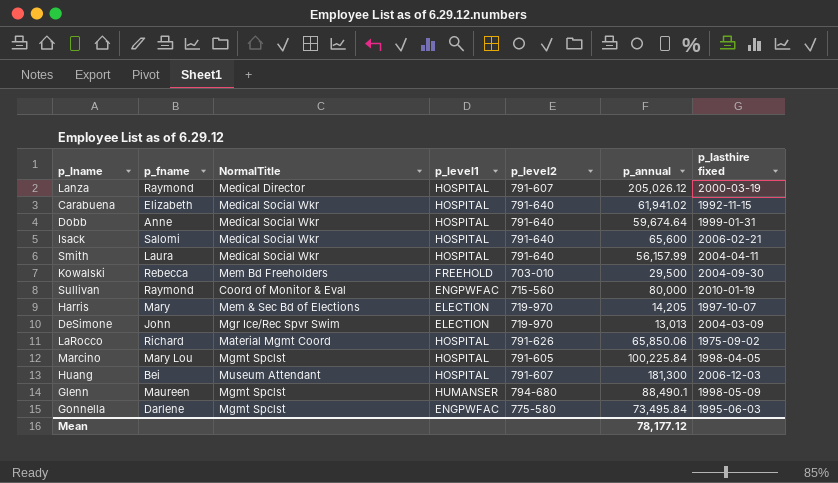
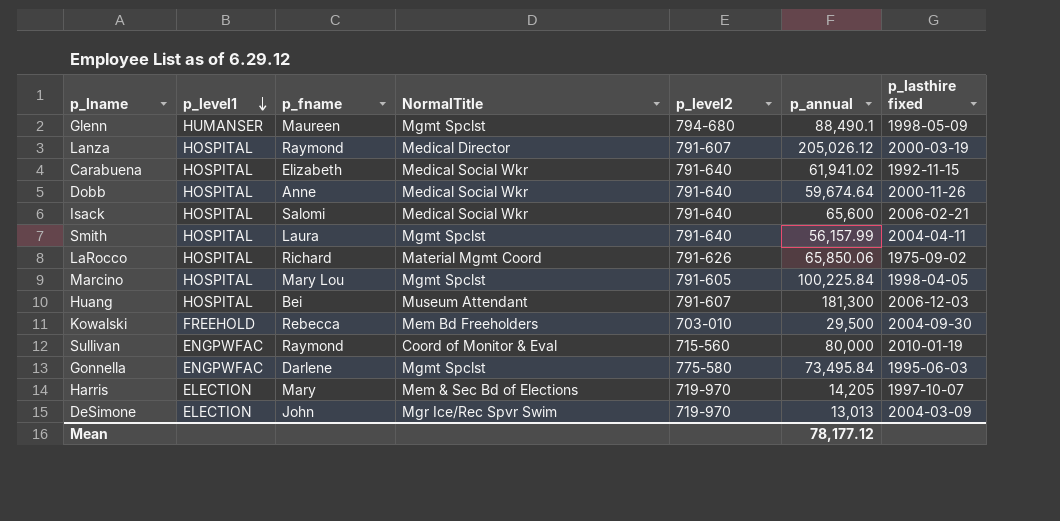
row order: none -> p_level1 descending
column p_level1 | position: 4 -> 2
Dobb | p_lasthire fixed: 1999-01-31 -> 2000-11-26
Smith | NormalTitle: Medical Social Wkr -> Mgmt Spclst

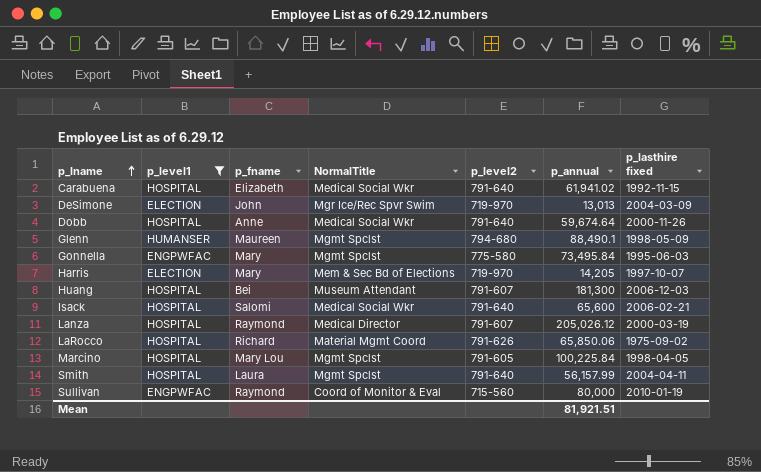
filter: none -> p_level1 != FREEHOLD
row order: p_level1 descending -> p_lname ascending
Gonnella | p_fname: Darlene -> Mary
Mean | p_annual: 78,177.12 -> 81,921.51

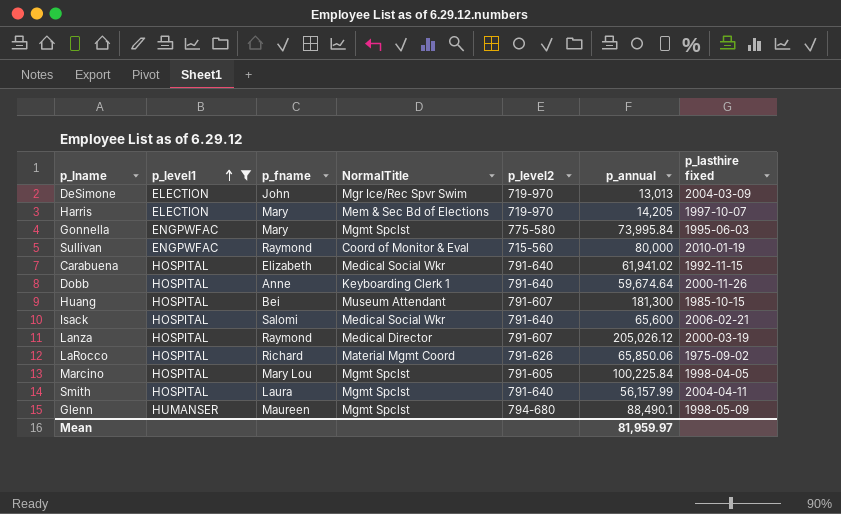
row order: p_lname ascending -> p_level1 ascending
Gonnella | p_annual: 73,495.84 -> 73,995.84
Dobb | NormalTitle: Medical Social Wkr -> Keyboarding Clerk 1
Huang | p_lasthire fixed: 2006-12-03 -> 1985-10-15
Mean | p_annual: 81,921.51 -> 81,959.97

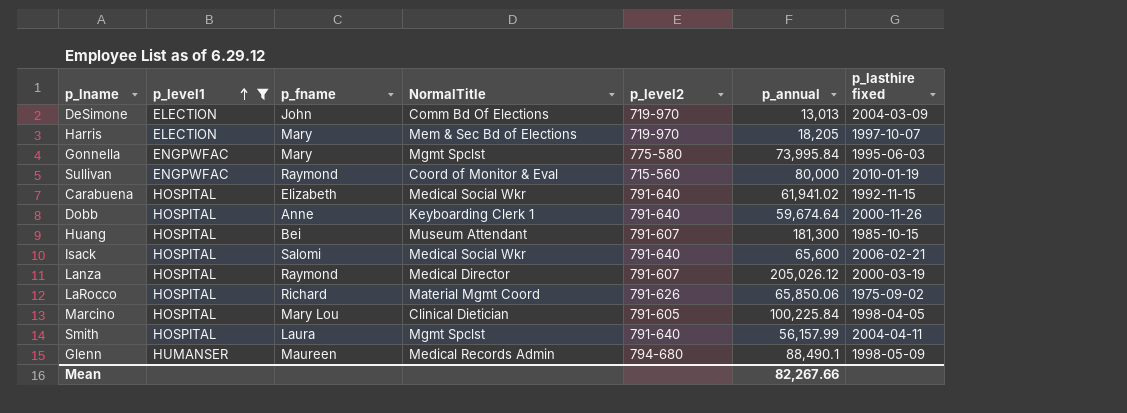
DeSimone | NormalTitle: Mgr Ice/Rec Spvr Swim -> Comm Bd Of Elections
Harris | p_annual: 14,205 -> 18,205
Marcino | NormalTitle: Mgmt Spclst -> Clinical Dietician
Glenn | NormalTitle: Mgmt Spclst -> Medical Records Admin
Mean | p_annual: 81,959.97 -> 82,267.66

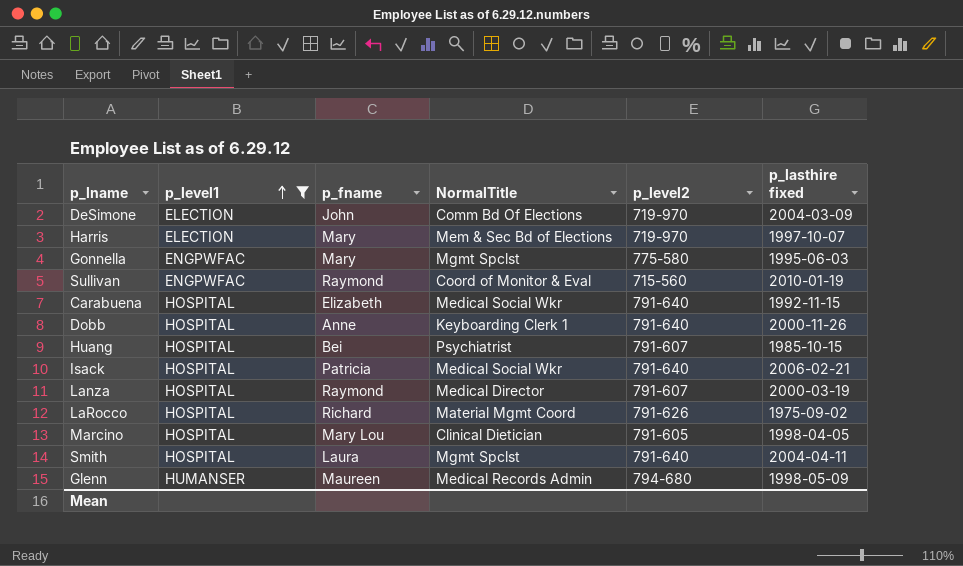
column p_annual | position: 6 -> none
Huang | NormalTitle: Museum Attendant -> Psychiatrist
Isack | p_fname: Salomi -> Patricia

